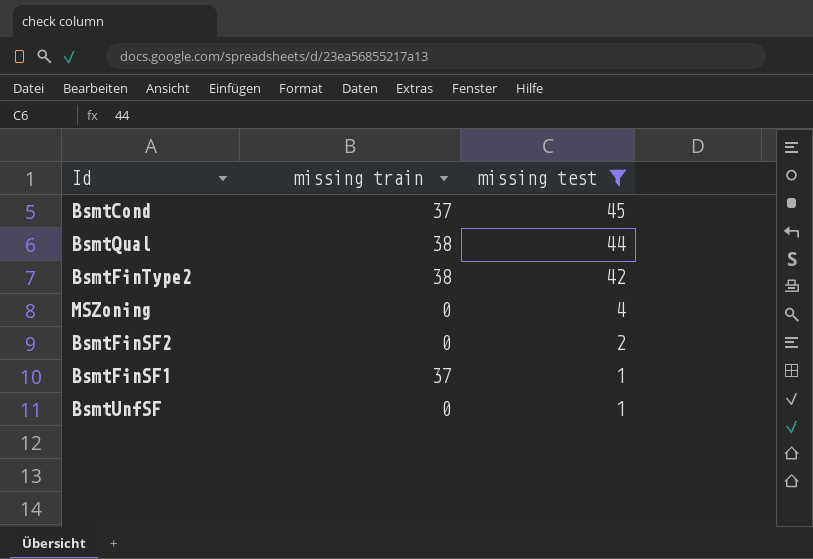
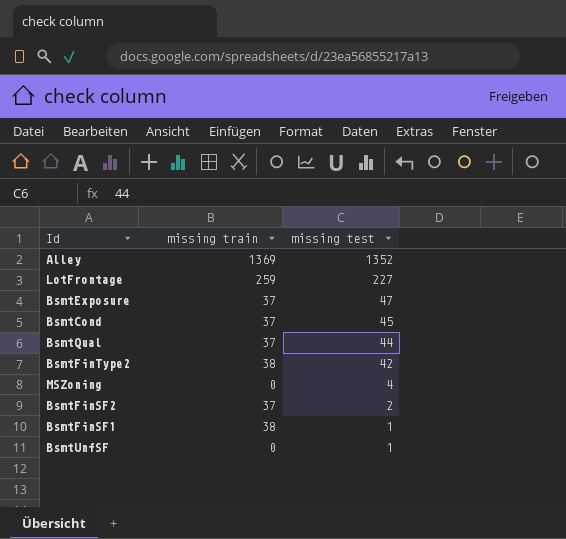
filter: missing test <= 45 -> none
BsmtQual | missing train: 38 -> 37
BsmtFinSF2 | missing train: 0 -> 37
BsmtFinSF1 | missing train: 37 -> 38

